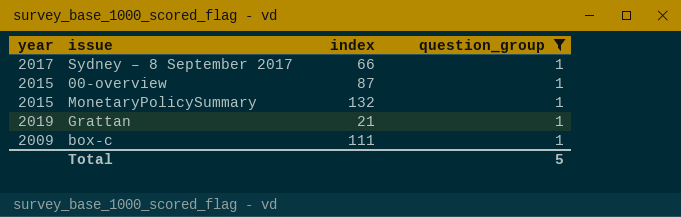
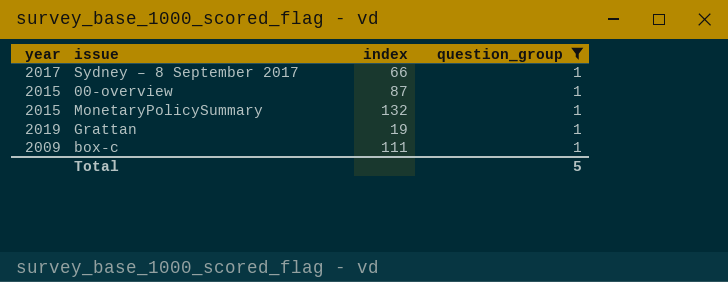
Grattan | index: 21 -> 19

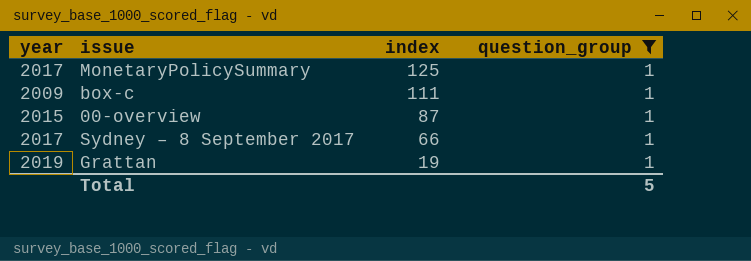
row order: none -> index descending
MonetaryPolicySummary | year: 2015 -> 2017
MonetaryPolicySummary | index: 132 -> 125

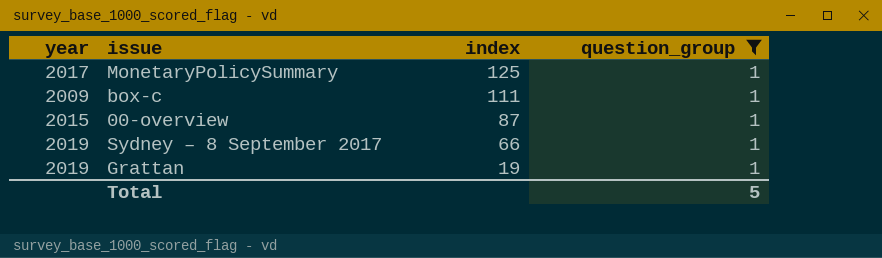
Sydney – 8 September 2017 | year: 2017 -> 2019

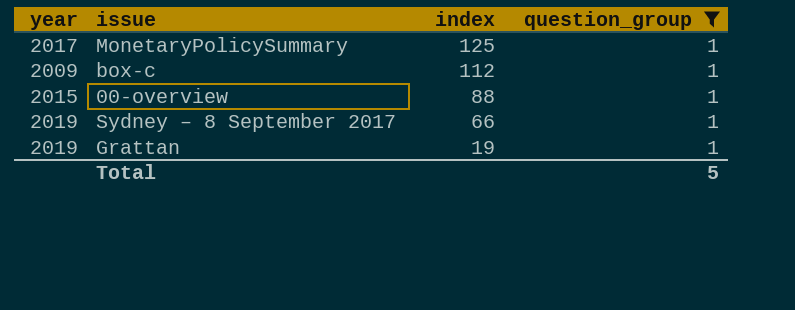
box-c | index: 111 -> 112
00-overview | index: 87 -> 88

